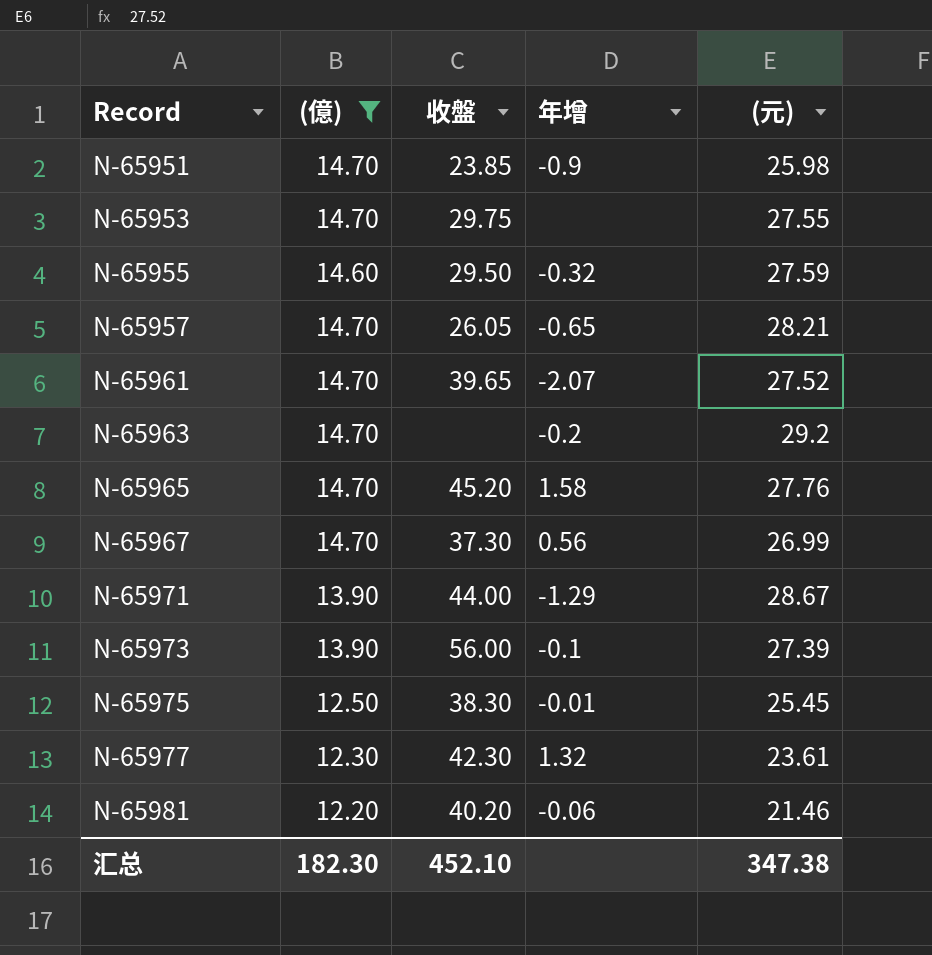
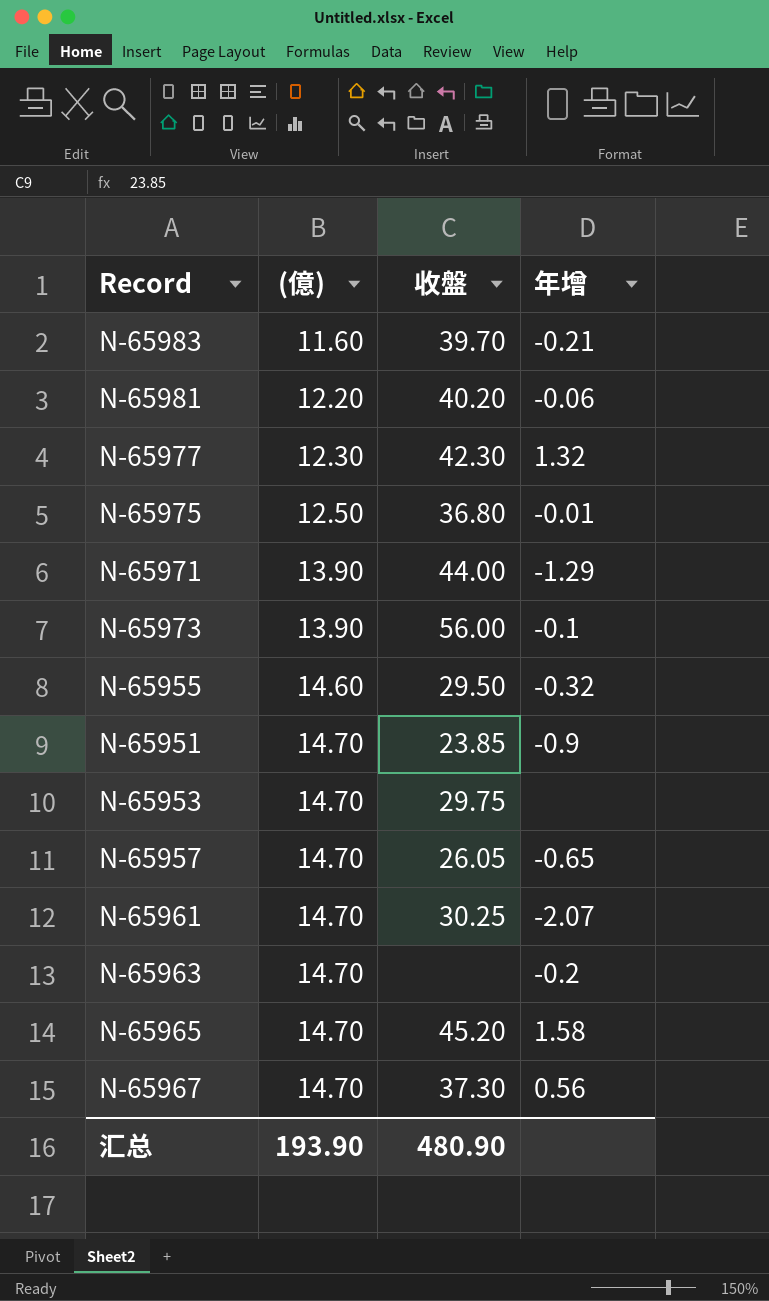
filter: (億) != 11.60 -> none
row order: Record ascending -> (億) ascending
column (元) | position: 5 -> none
N-65975 | 收盤: 38.30 -> 36.80
N-65961 | 收盤: 39.65 -> 30.25
汇总 | (億): 182.30 -> 193.90
汇总 | 收盤: 452.10 -> 480.90

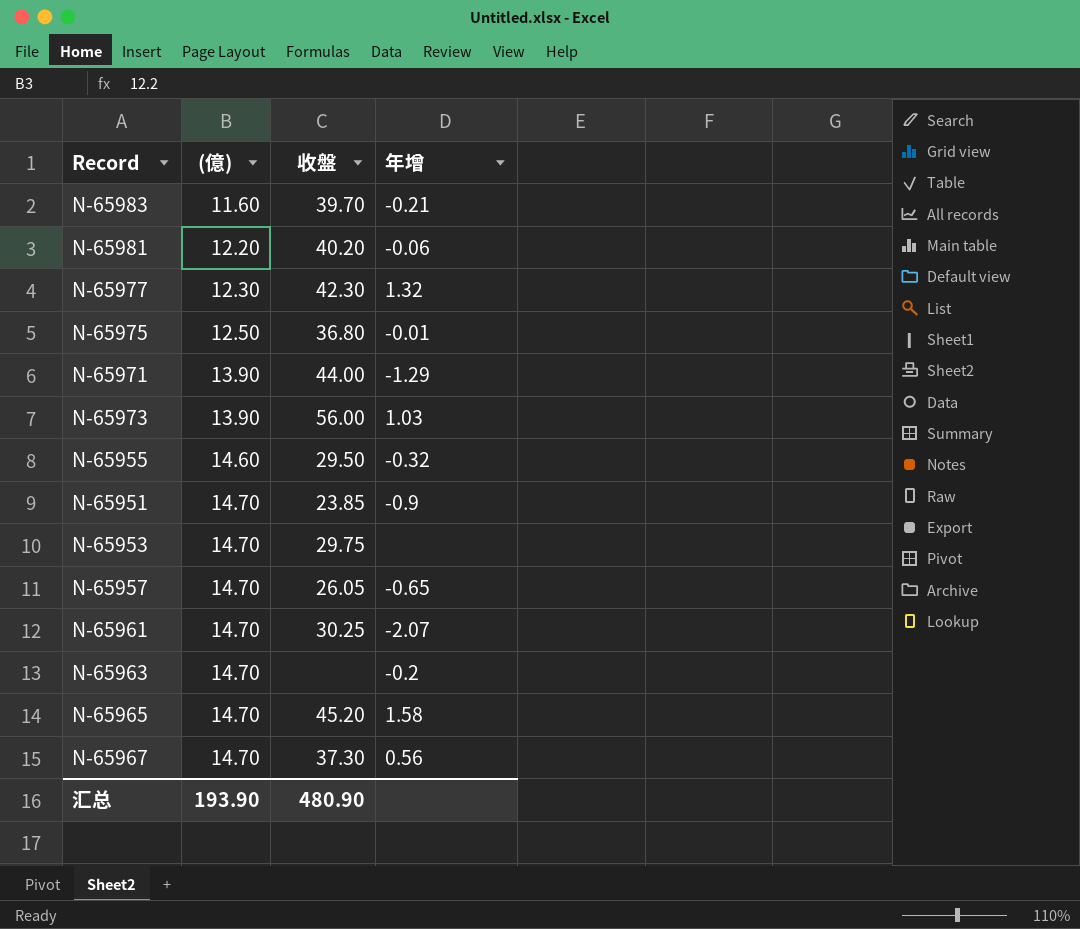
N-65973 | 年增: -0.1 -> 1.03

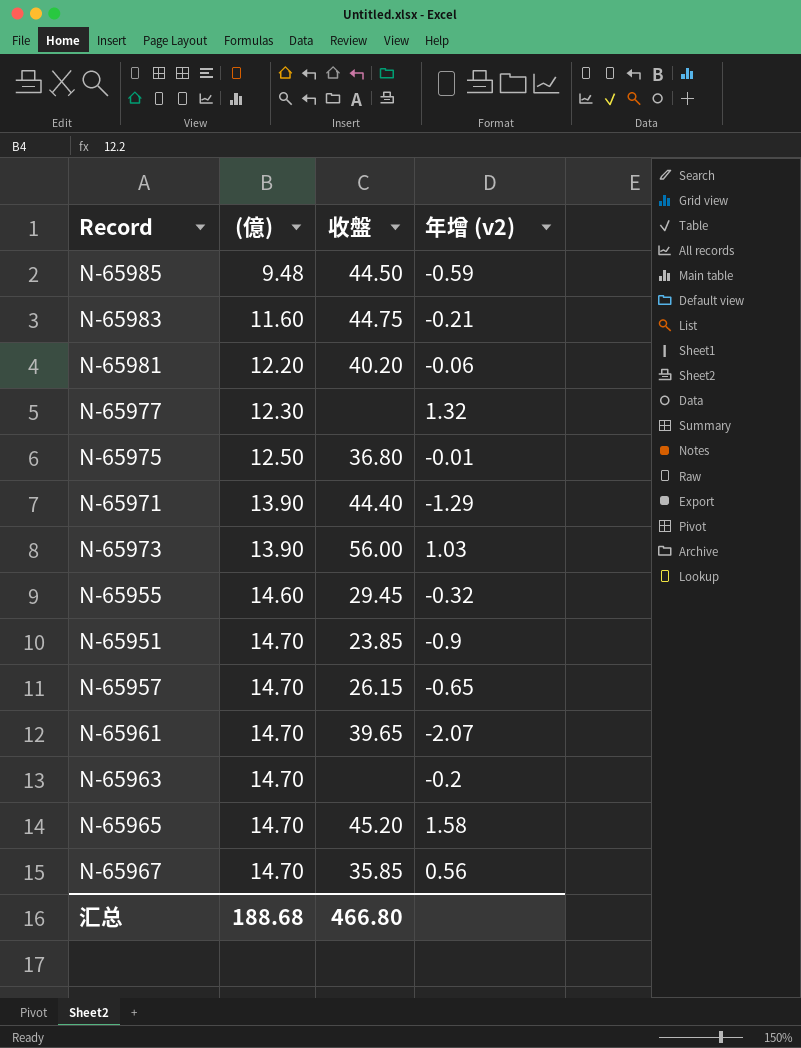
column name: 年增 -> 年增 (v2)
row N-65953: 14.70 | 29.75 | none -> none
row N-65985: none -> 9.48 | 44.50 | -0.59
N-65983 | 收盤: 39.70 -> 44.75
N-65977 | 收盤: 42.30 -> none
N-65971 | 收盤: 44.00 -> 44.40
N-65955 | 收盤: 29.50 -> 29.45
N-65957 | 收盤: 26.05 -> 26.15
N-65961 | 收盤: 30.25 -> 39.65
N-65967 | 收盤: 37.30 -> 35.85
汇总 | (億): 193.90 -> 188.68
汇总 | 收盤: 480.90 -> 466.80

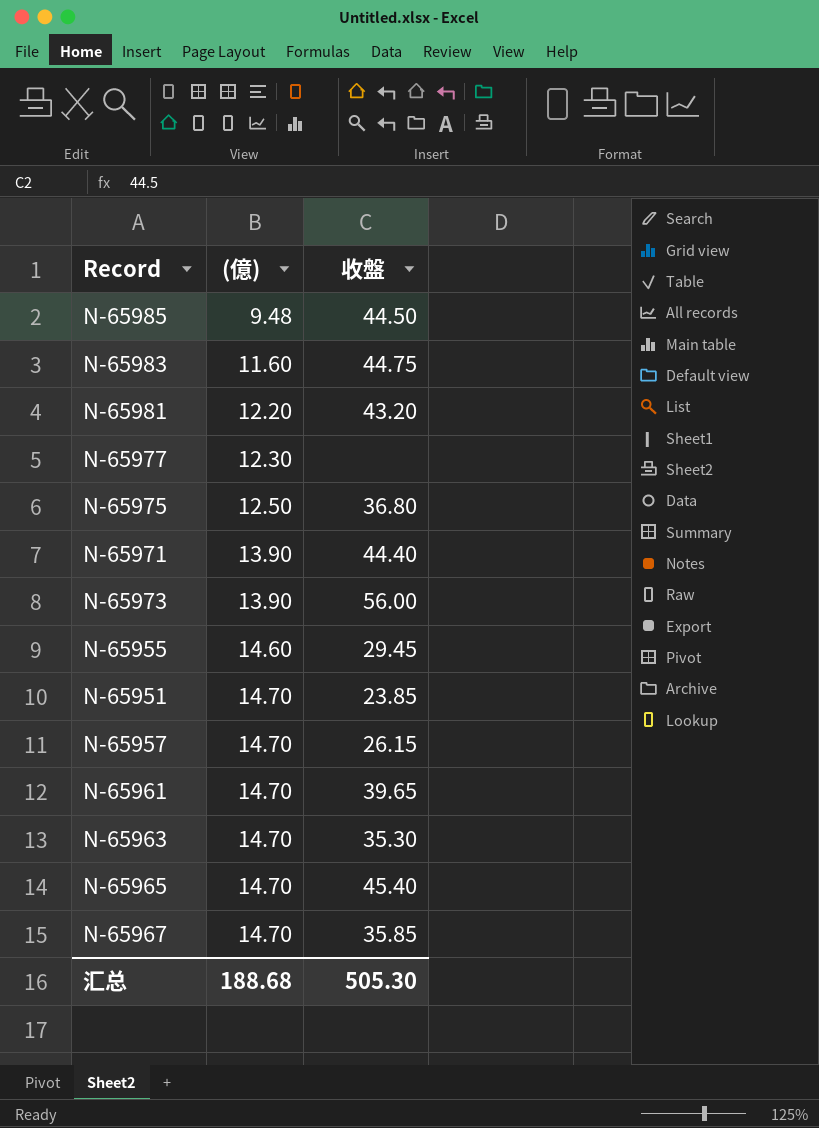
column 年增 (v2) | position: 4 -> none
N-65981 | 收盤: 40.20 -> 43.20
N-65963 | 收盤: none -> 35.30
N-65965 | 收盤: 45.20 -> 45.40
汇总 | 收盤: 466.80 -> 505.30

